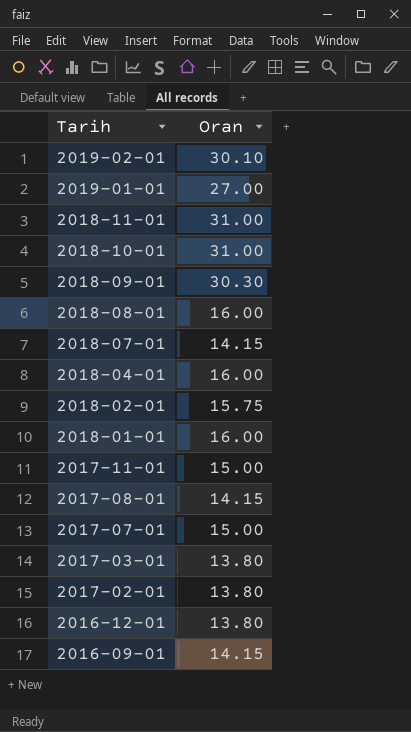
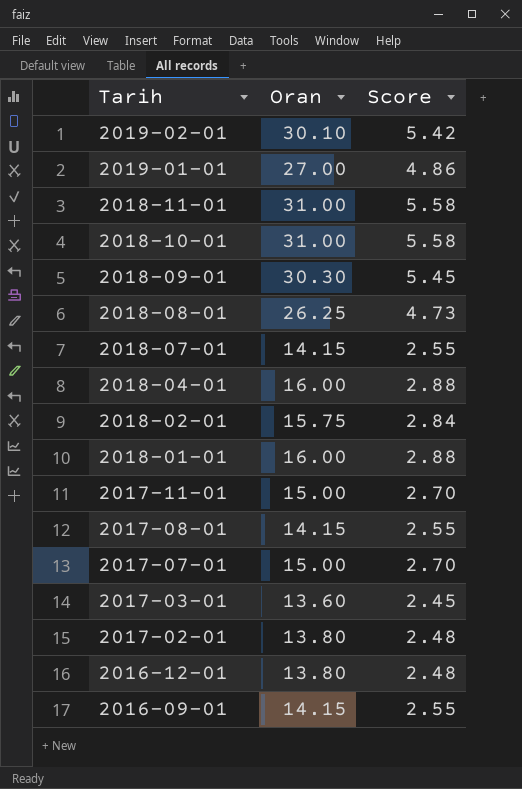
column Score | formula: none -> [Oran] * 0.18
2018-08-01 | Oran: 16.00 -> 26.25
2017-03-01 | Oran: 13.80 -> 13.60

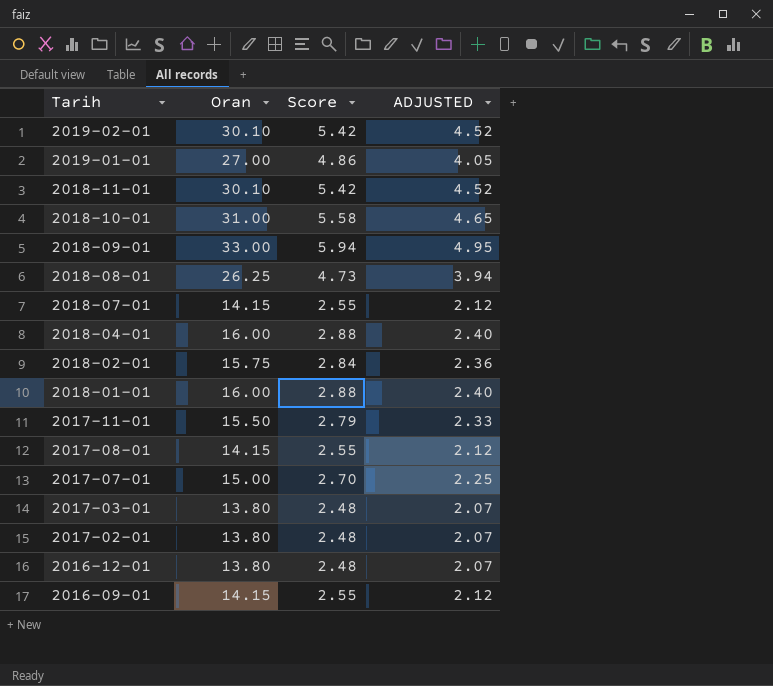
column ADJUSTED | formula: none -> [Oran] * 0.15
2018-11-01 | Oran: 31.00 -> 30.10
2018-11-01 | Score: 5.58 -> 5.42
2018-09-01 | Oran: 30.30 -> 33.00
2018-09-01 | Score: 5.45 -> 5.94
2017-11-01 | Oran: 15.00 -> 15.50
2017-11-01 | Score: 2.70 -> 2.79
2017-03-01 | Oran: 13.60 -> 13.80
2017-03-01 | Score: 2.45 -> 2.48

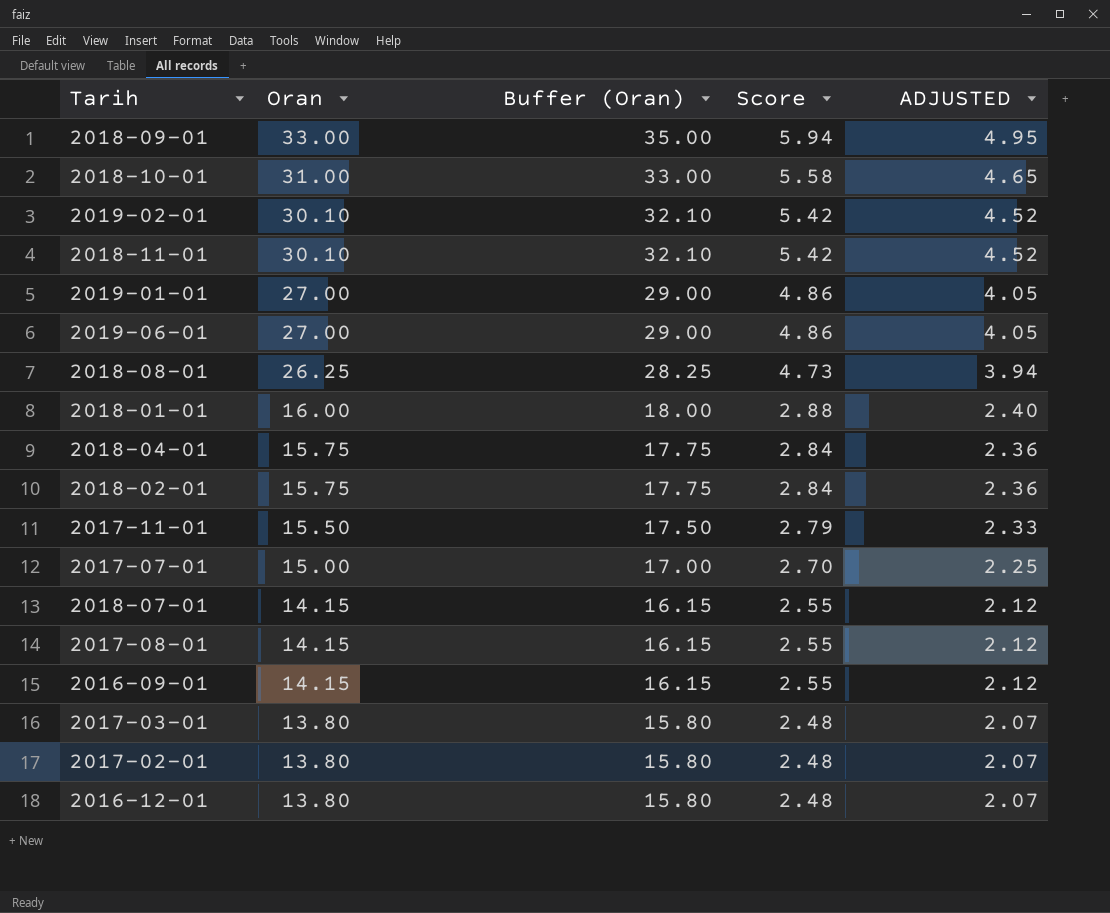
row order: Tarih descending -> Oran descending
column Buffer (Oran) | formula: none -> [Oran] + 2
row 2019-06-01: none -> 27.00 | 29.00 | 4.86 | 4.05
2018-04-01 | Oran: 16.00 -> 15.75
2018-04-01 | Score: 2.88 -> 2.84
2018-04-01 | ADJUSTED: 2.40 -> 2.36

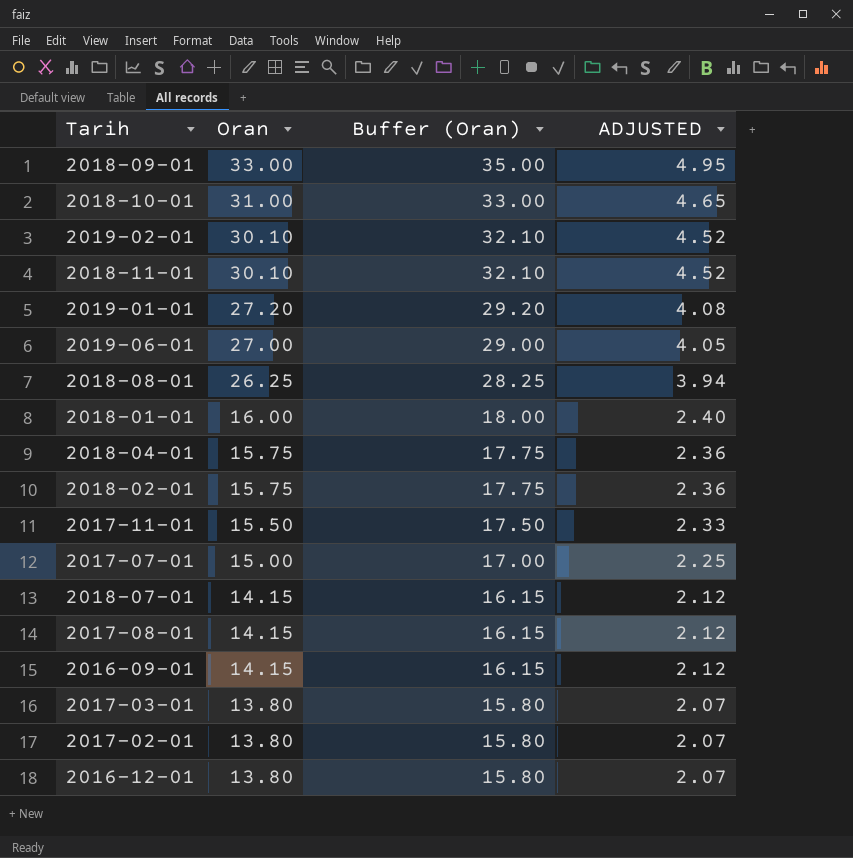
column Score | formula: [Oran] * 0.18 -> none
2019-01-01 | Oran: 27.00 -> 27.20
2019-01-01 | Buffer (Oran): 29.00 -> 29.20
2019-01-01 | ADJUSTED: 4.05 -> 4.08

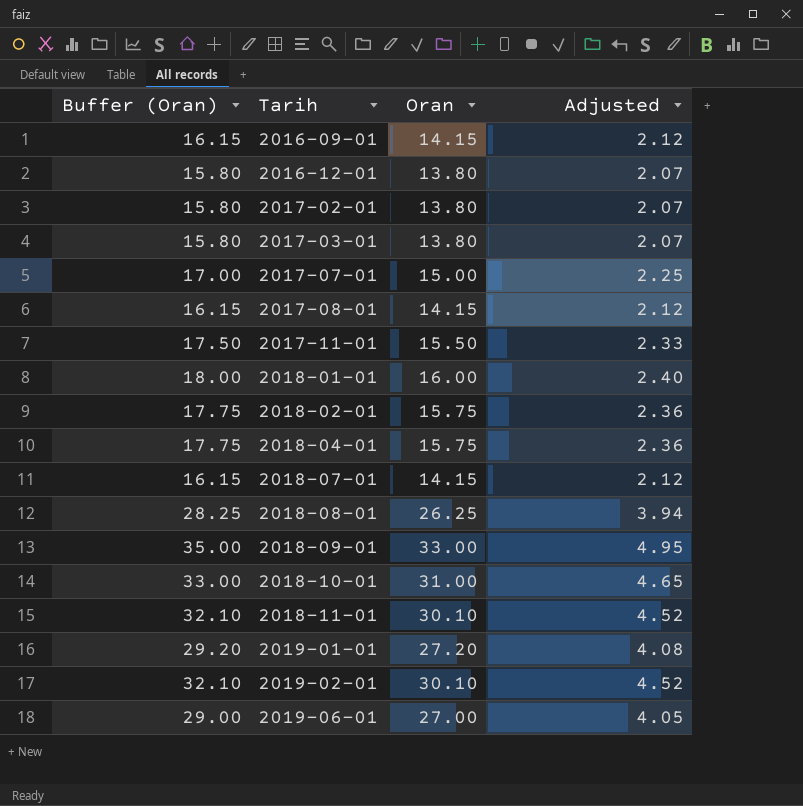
row order: Oran descending -> Tarih ascending
column Buffer (Oran) | position: 3 -> 1
column name: ADJUSTED -> Adjusted

